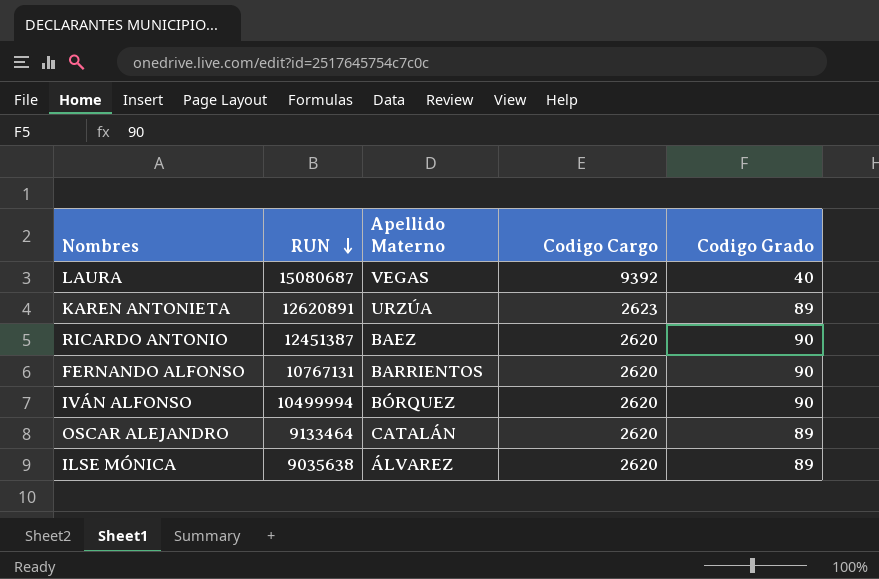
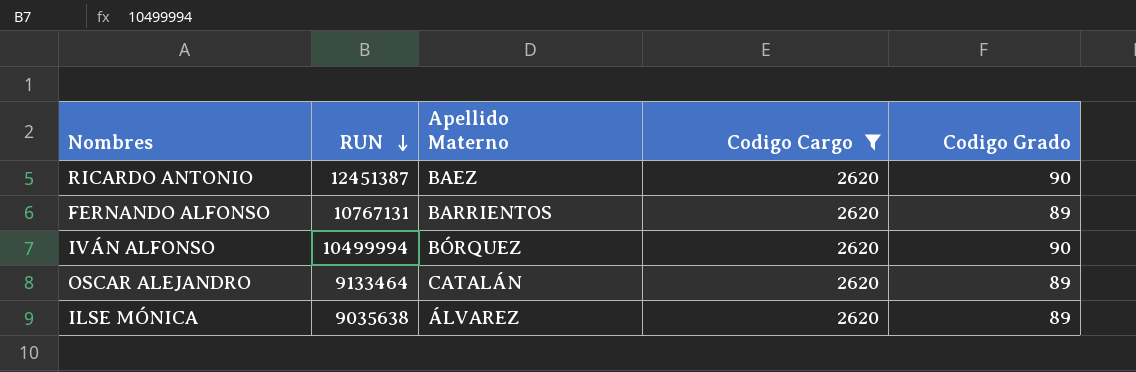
filter: none -> Codigo Cargo = 2620
FERNANDO ALFONSO | Codigo Grado: 90 -> 89

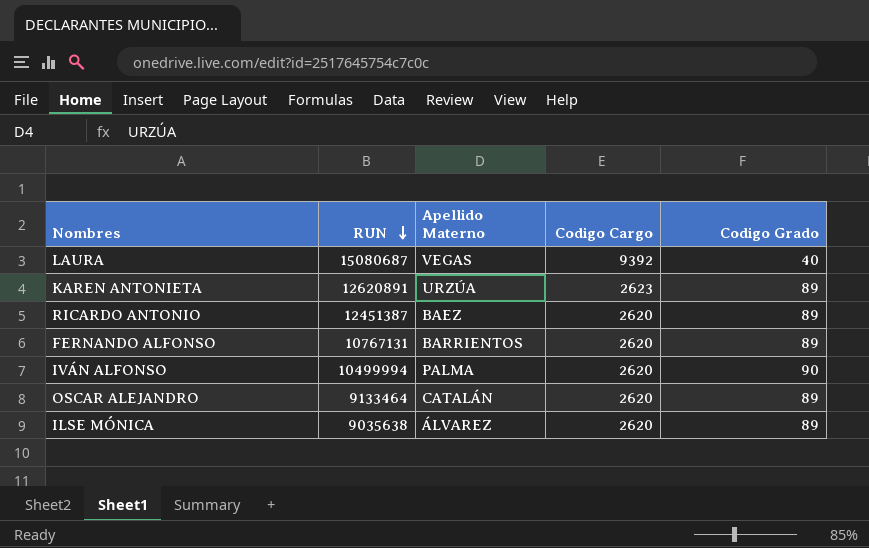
filter: Codigo Cargo = 2620 -> none
RICARDO ANTONIO | Codigo Grado: 90 -> 89
IVÁN ALFONSO | Apellido Materno: BÓRQUEZ -> PALMA

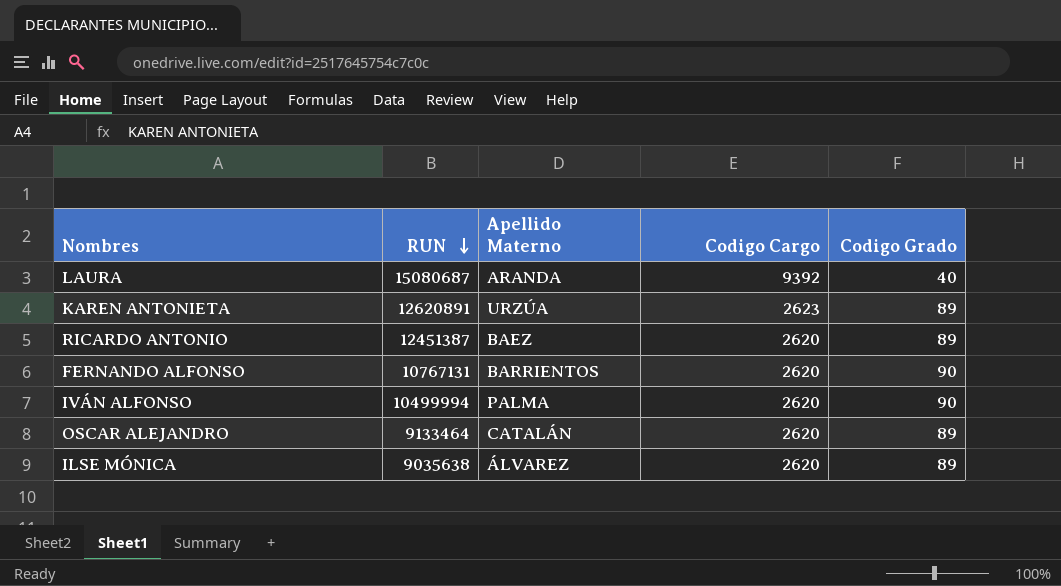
LAURA | Apellido Materno: VEGAS -> ARANDA
FERNANDO ALFONSO | Codigo Grado: 89 -> 90

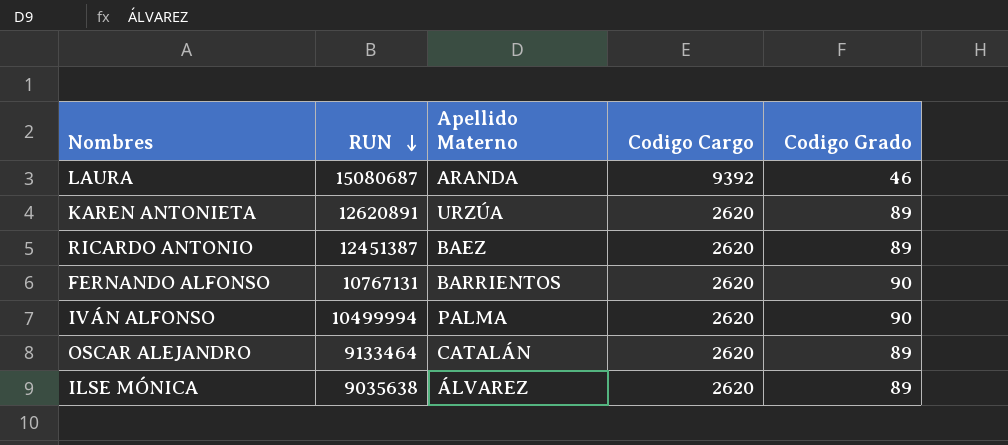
LAURA | Codigo Grado: 40 -> 46
KAREN ANTONIETA | Codigo Cargo: 2623 -> 2620

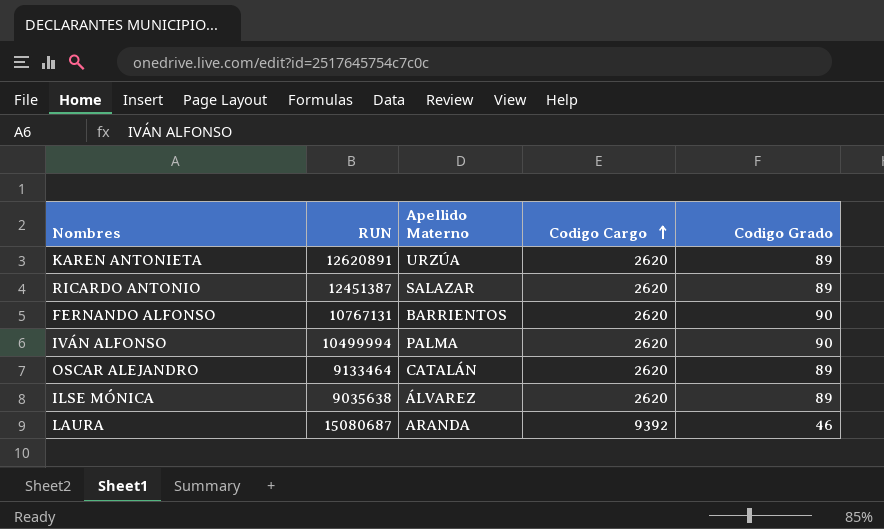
row order: RUN descending -> Codigo Cargo ascending
RICARDO ANTONIO | Apellido Materno: BAEZ -> SALAZAR

